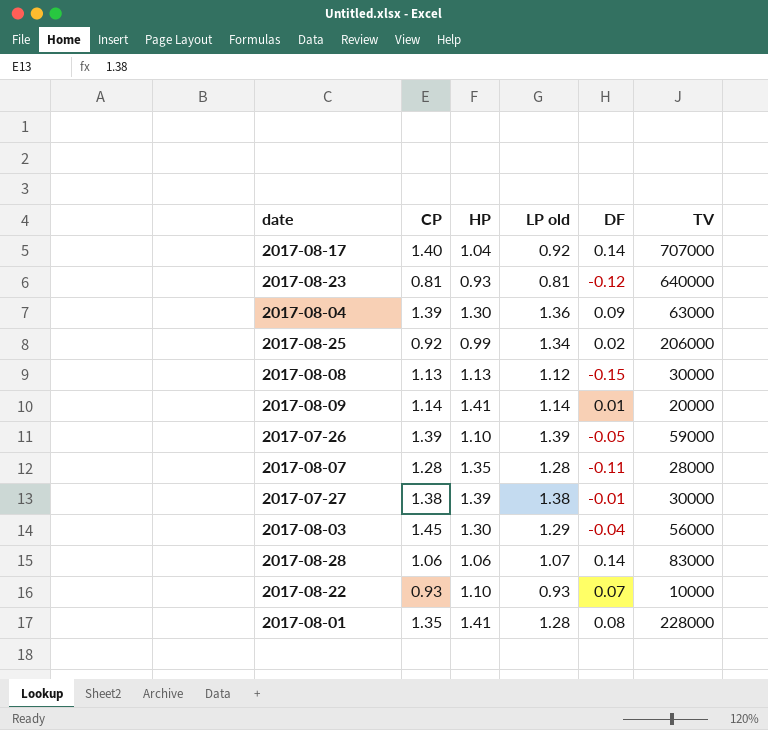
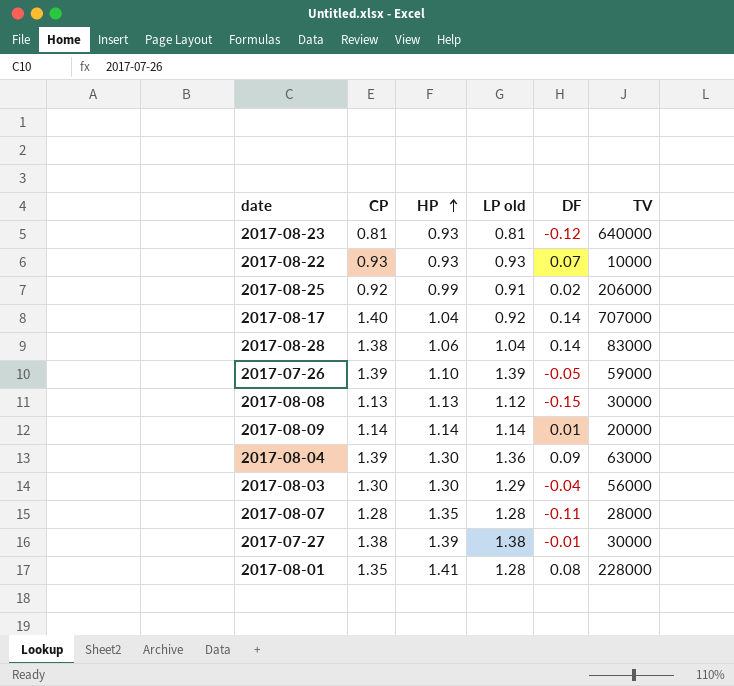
row order: none -> HP ascending
2017-08-22 | HP: 1.10 -> 0.93
2017-08-25 | LP old: 1.34 -> 0.91
2017-08-28 | CP: 1.06 -> 1.38
2017-08-28 | LP old: 1.07 -> 1.04
2017-08-09 | HP: 1.41 -> 1.14
2017-08-03 | CP: 1.45 -> 1.30

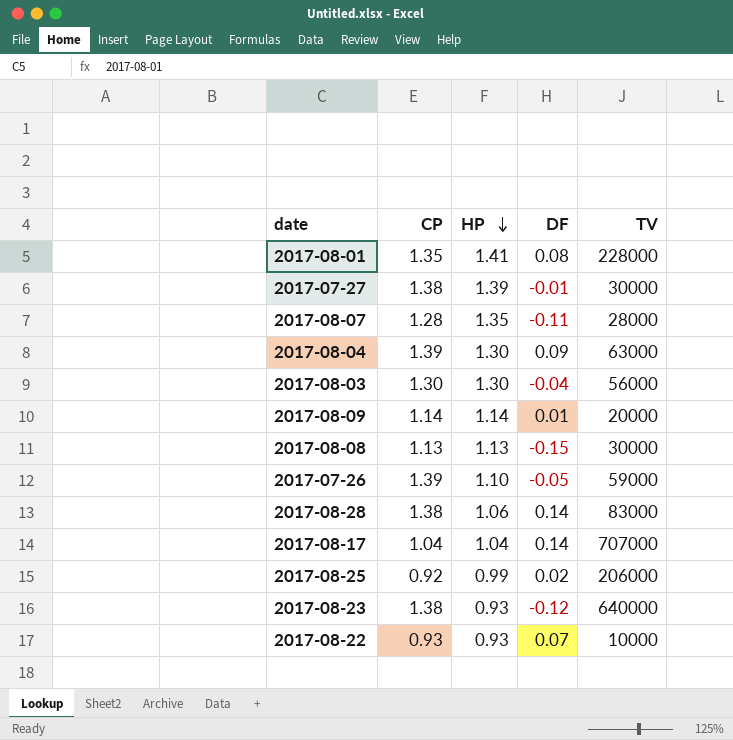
row order: HP ascending -> HP descending
column LP old | position: 4 -> none
2017-08-17 | CP: 1.40 -> 1.04
2017-08-23 | CP: 0.81 -> 1.38

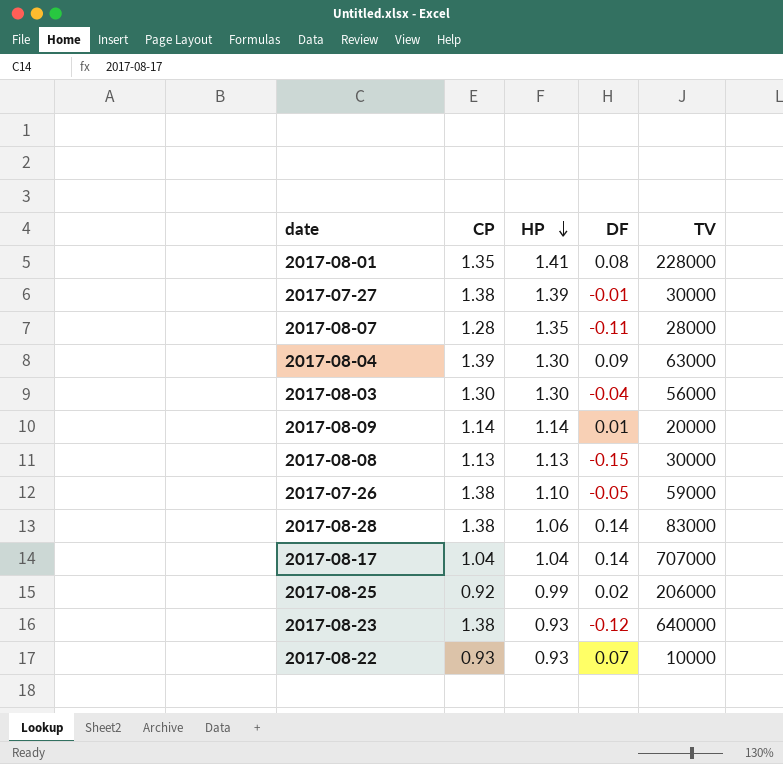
2017-07-26 | CP: 1.39 -> 1.38

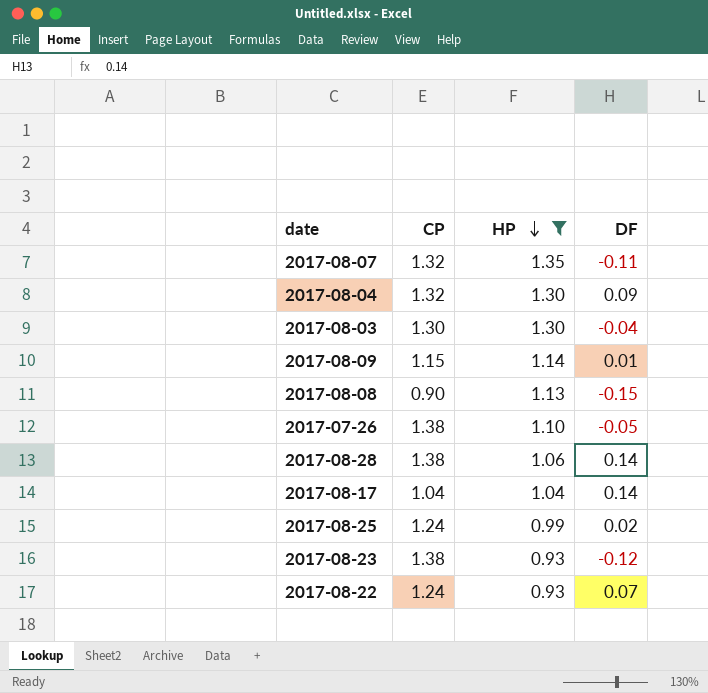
filter: none -> HP <= 1.35
column TV | position: 5 -> none
2017-08-07 | CP: 1.28 -> 1.32
2017-08-04 | CP: 1.39 -> 1.32
2017-08-09 | CP: 1.14 -> 1.15
2017-08-08 | CP: 1.13 -> 0.90
2017-08-25 | CP: 0.92 -> 1.24
2017-08-22 | CP: 0.93 -> 1.24

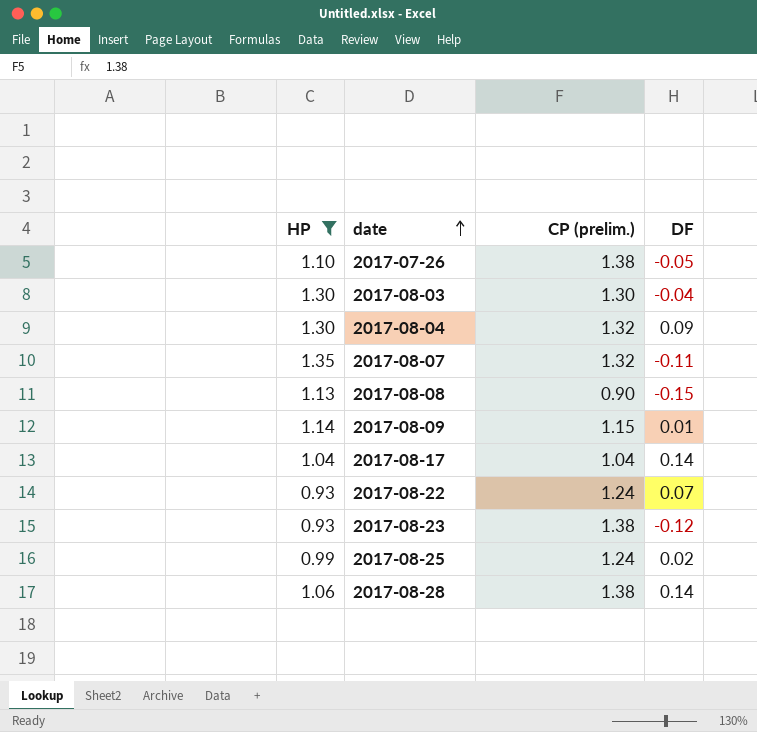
row order: HP descending -> date ascending
column HP | position: 3 -> 1
column name: CP -> CP (prelim.)

